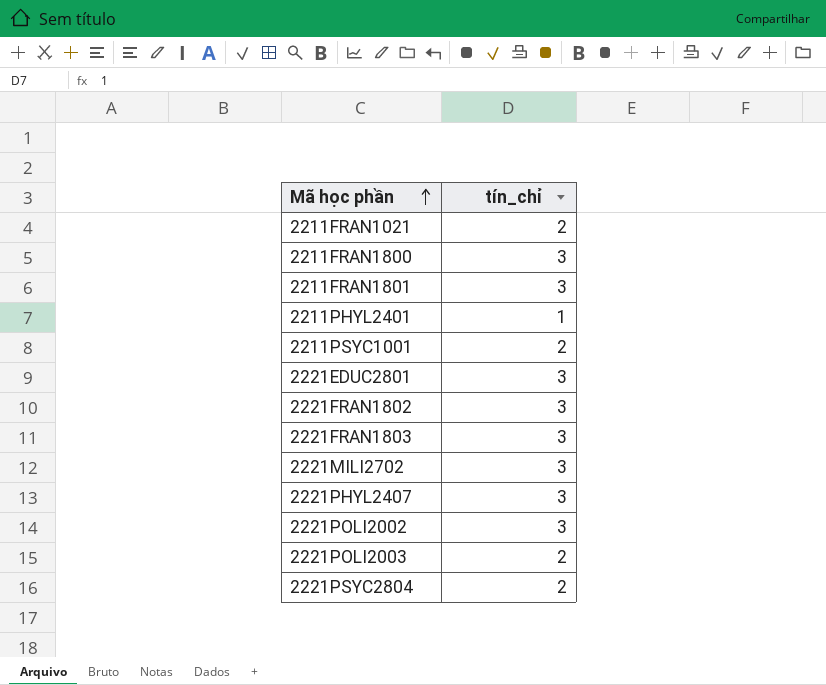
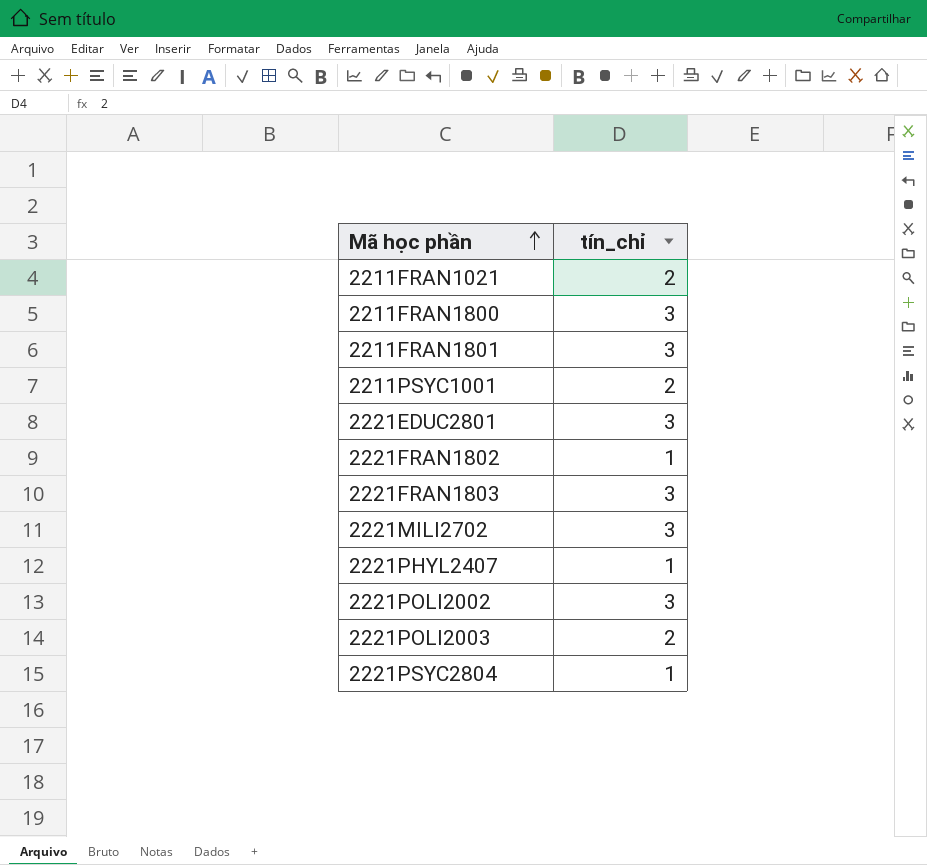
row 2211PHYL2401: 1 -> none
2221FRAN1802 | tín_chỉ: 3 -> 1
2221PHYL2407 | tín_chỉ: 3 -> 1
2221PSYC2804 | tín_chỉ: 2 -> 1

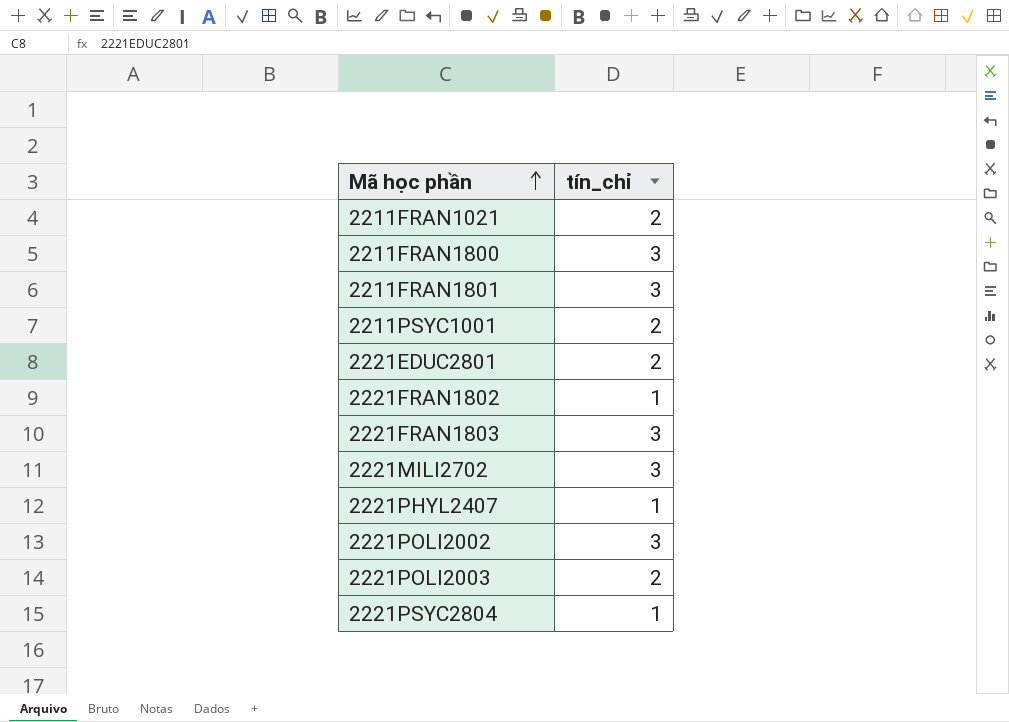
2221EDUC2801 | tín_chỉ: 3 -> 2

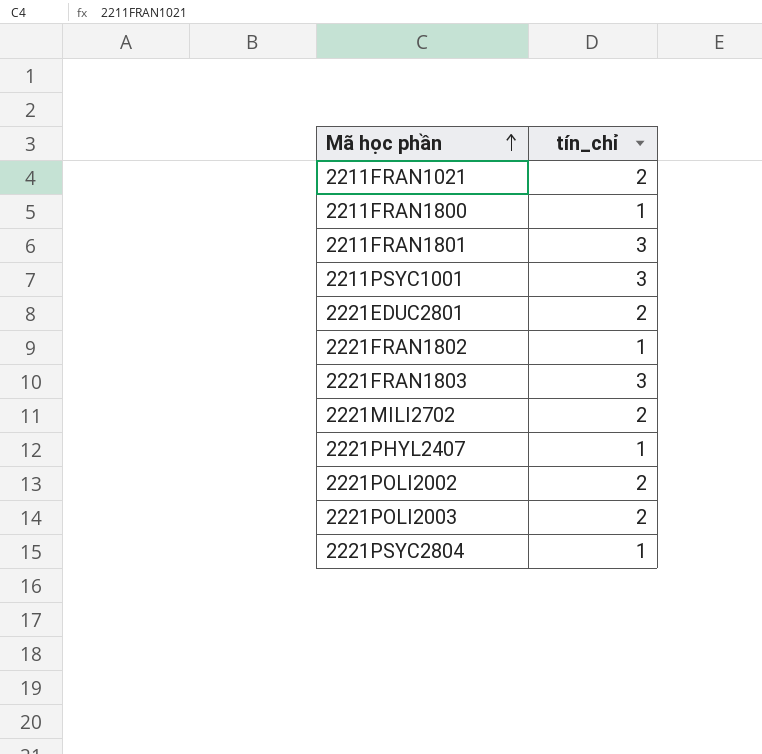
2211FRAN1800 | tín_chỉ: 3 -> 1
2211PSYC1001 | tín_chỉ: 2 -> 3
2221MILI2702 | tín_chỉ: 3 -> 2
2221POLI2002 | tín_chỉ: 3 -> 2

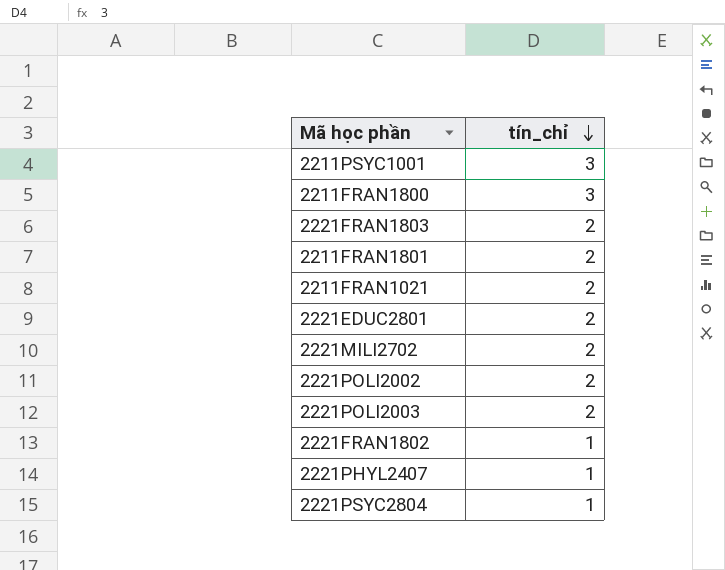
row order: Mã học phần ascending -> tín_chỉ descending
2211FRAN1800 | tín_chỉ: 1 -> 3
2221FRAN1803 | tín_chỉ: 3 -> 2
2211FRAN1801 | tín_chỉ: 3 -> 2

